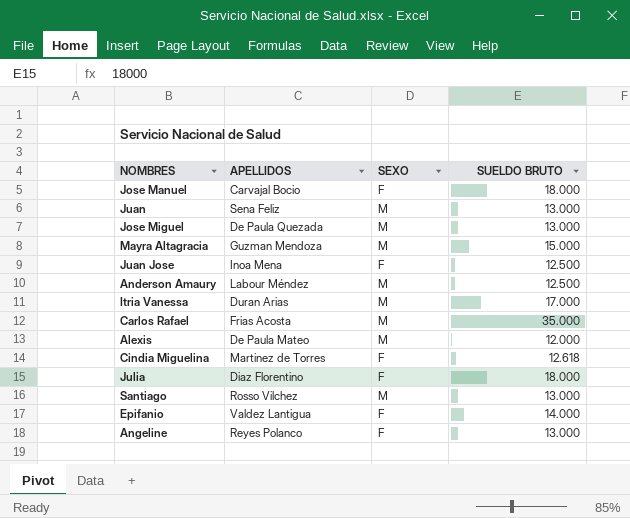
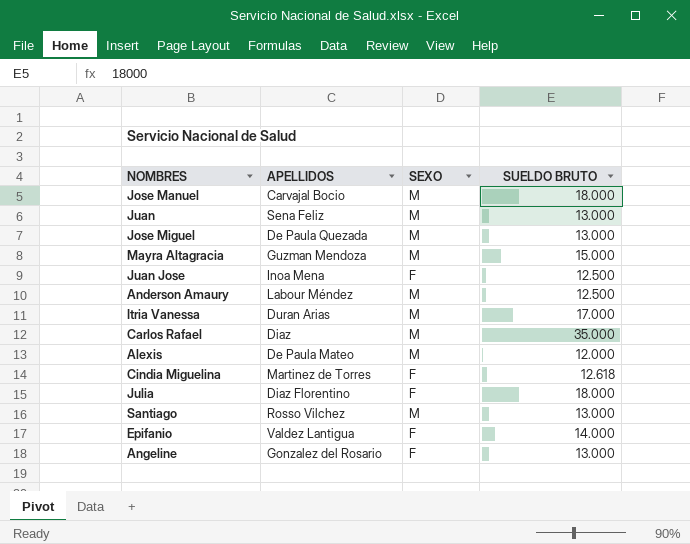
Jose Manuel | SEXO: F -> M
Carlos Rafael | APELLIDOS: Frias Acosta -> Diaz
Angeline | APELLIDOS: Reyes Polanco -> Gonzalez del Rosario

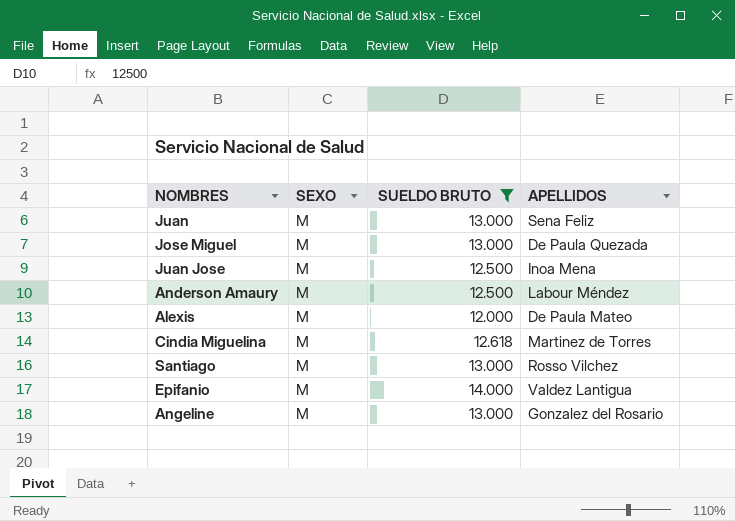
filter: none -> SUELDO BRUTO <= 14.000
column APELLIDOS | position: 2 -> 4
Juan Jose | SEXO: F -> M
Cindia Miguelina | SEXO: F -> M
Epifanio | SEXO: F -> M
Angeline | SEXO: F -> M

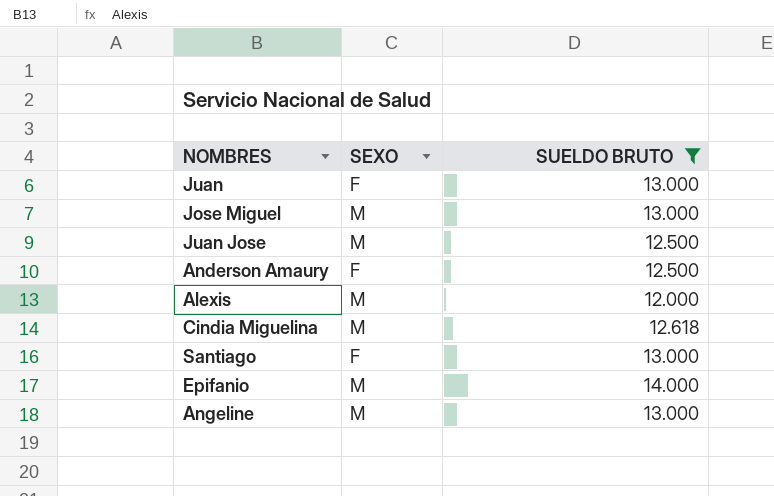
column APELLIDOS | position: 4 -> none
Juan | SEXO: M -> F
Anderson Amaury | SEXO: M -> F
Santiago | SEXO: M -> F

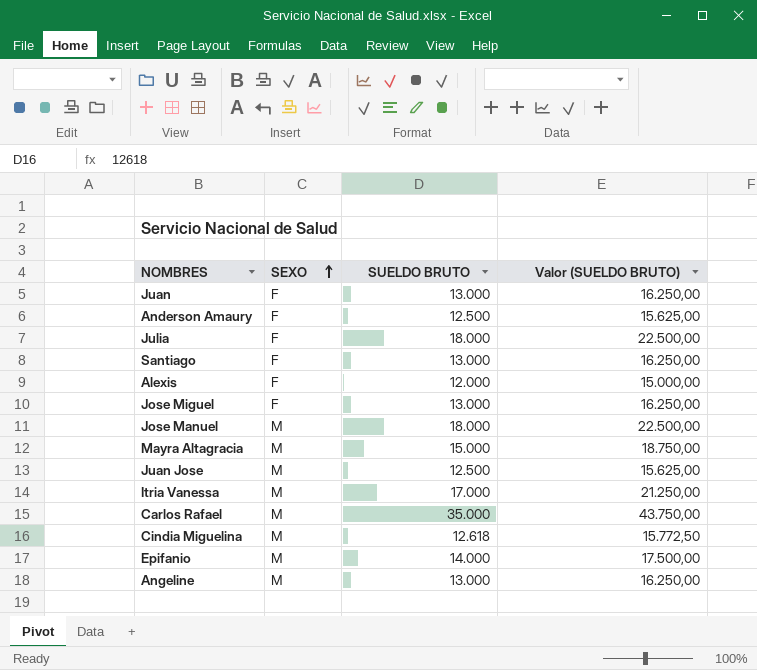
filter: SUELDO BRUTO <= 14.000 -> none
row order: none -> SEXO ascending
column Valor (SUELDO BRUTO) | formula: none -> [SUELDO BRUTO] * 1,25
Alexis | SEXO: M -> F
Jose Miguel | SEXO: M -> F

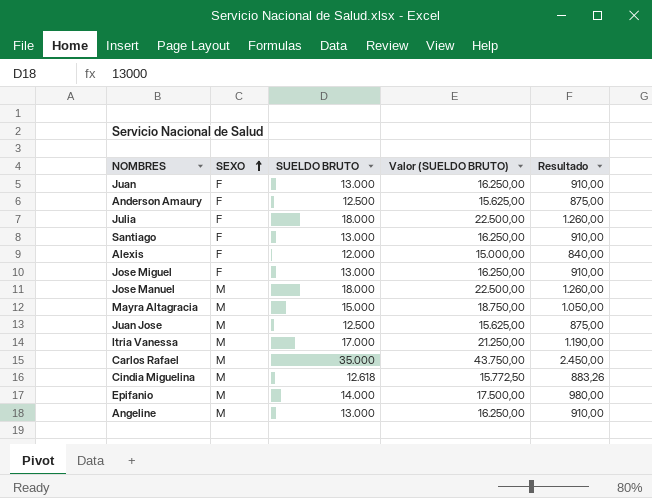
column Resultado | formula: none -> [SUELDO BRUTO] * 0,07

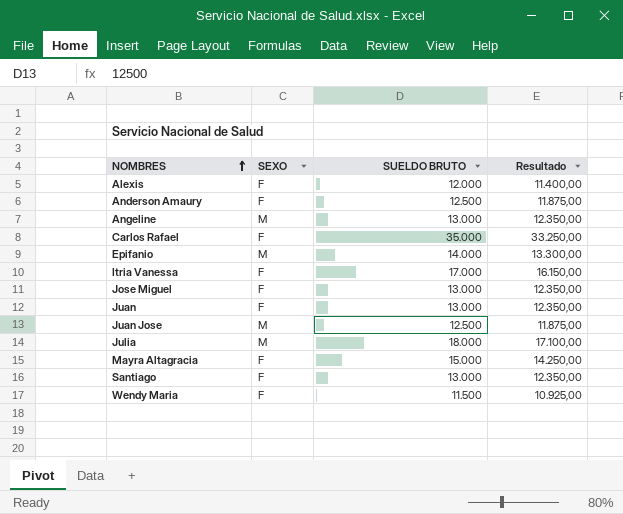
row order: SEXO ascending -> NOMBRES ascending
column Valor (SUELDO BRUTO) | formula: [SUELDO BRUTO] * 1,25 -> none
column Resultado | formula: [SUELDO BRUTO] * 0,07 -> [SUELDO BRUTO] * 0,95
row Jose Manuel: M | 18.000 | 22.500,00 | 1.260,00 -> none
row Cindia Miguelina: M | 12.618 | 15.772,50 | 883,26 -> none
Carlos Rafael | SEXO: M -> F
Itria Vanessa | SEXO: M -> F
Julia | SEXO: F -> M
Mayra Altagracia | SEXO: M -> F
row Wendy Maria: none -> F | 11.500 | 10.925,00

